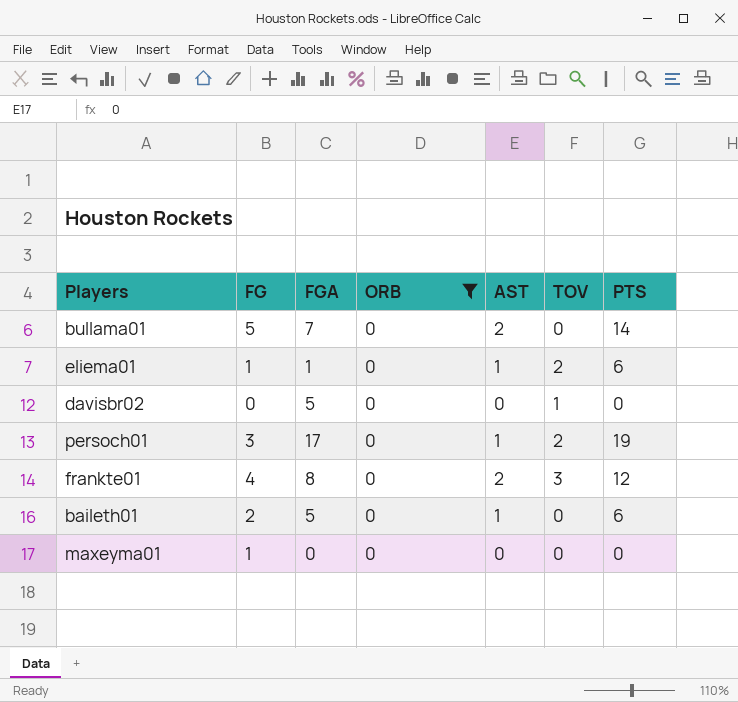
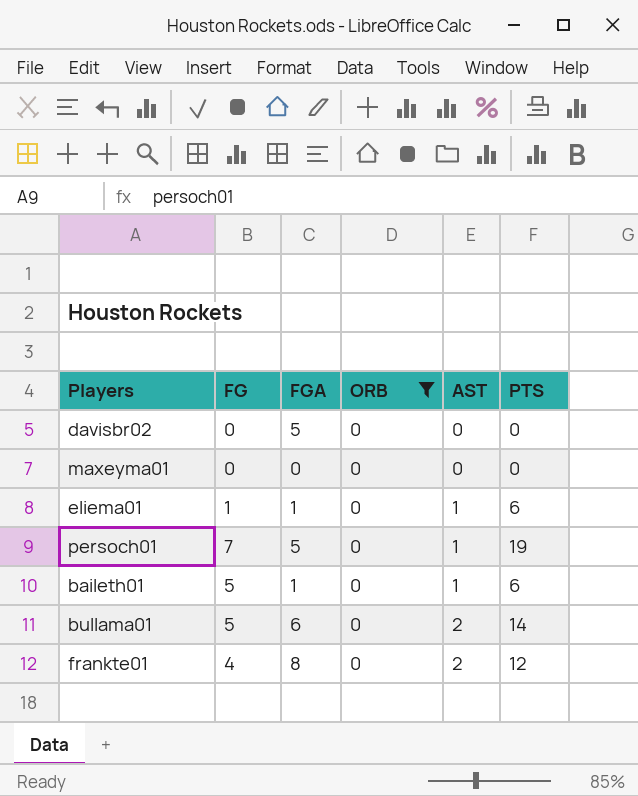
row order: none -> AST ascending
column TOV | position: 6 -> none
maxeyma01 | FG: 1 -> 0
persoch01 | FG: 3 -> 7
persoch01 | FGA: 17 -> 5
baileth01 | FG: 2 -> 5
baileth01 | FGA: 5 -> 1
bullama01 | FGA: 7 -> 6

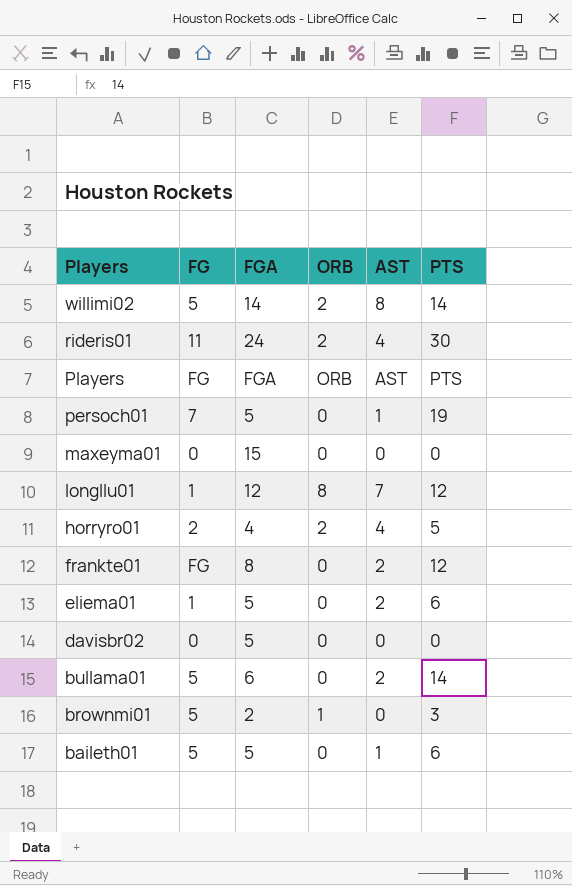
filter: ORB = 0 -> none
row order: AST ascending -> Players descending
maxeyma01 | FGA: 0 -> 15
frankte01 | FG: 4 -> FG
eliema01 | FGA: 1 -> 5
eliema01 | AST: 1 -> 2
baileth01 | FGA: 1 -> 5

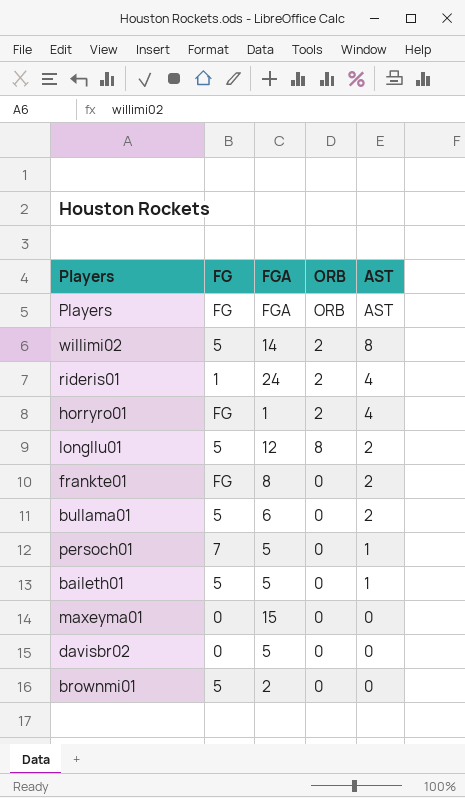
row order: Players descending -> AST descending
column PTS | position: 6 -> none
row eliema01: 1 | 5 | 0 | 2 | 6 -> none
rideris01 | FG: 11 -> 1
horryro01 | FG: 2 -> FG
horryro01 | FGA: 4 -> 1
longllu01 | FG: 1 -> 5
longllu01 | AST: 7 -> 2
brownmi01 | ORB: 1 -> 0

